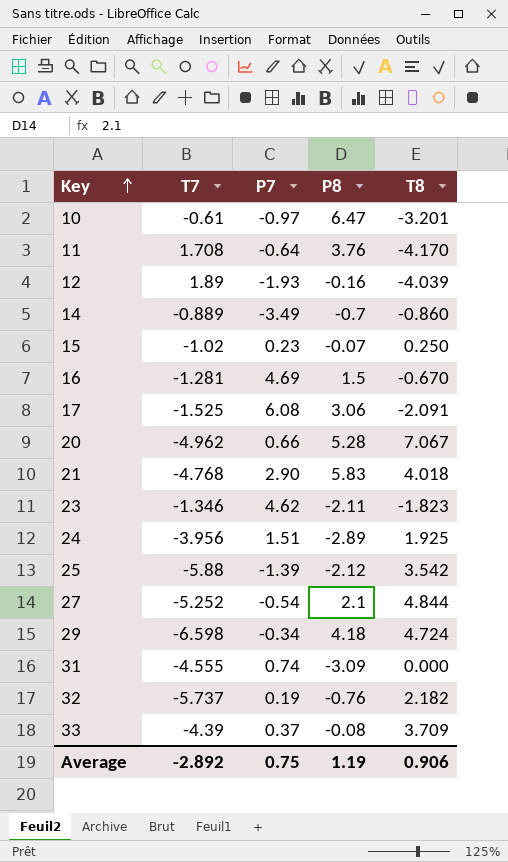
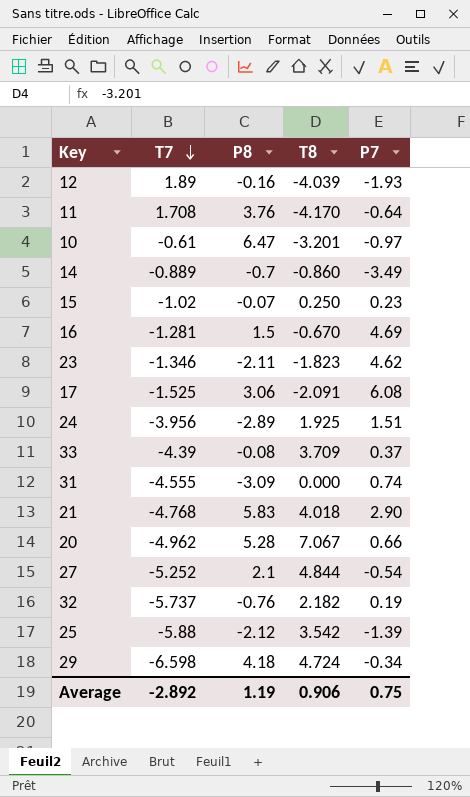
row order: Key ascending -> T7 descending
column P7 | position: 3 -> 5

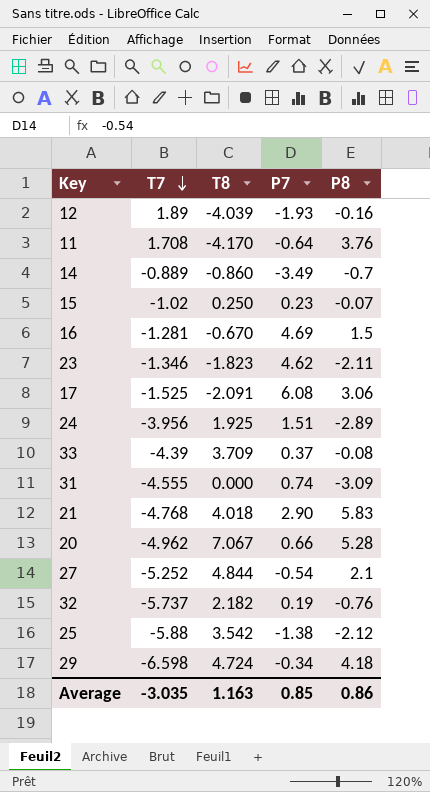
column P8 | position: 3 -> 5
row 10: -0.61 | 6.47 | -3.201 | -0.97 -> none
25 | P7: -1.39 -> -1.38
Average | T7: -2.892 -> -3.035
Average | T8: 0.906 -> 1.163
Average | P7: 0.75 -> 0.85
Average | P8: 1.19 -> 0.86

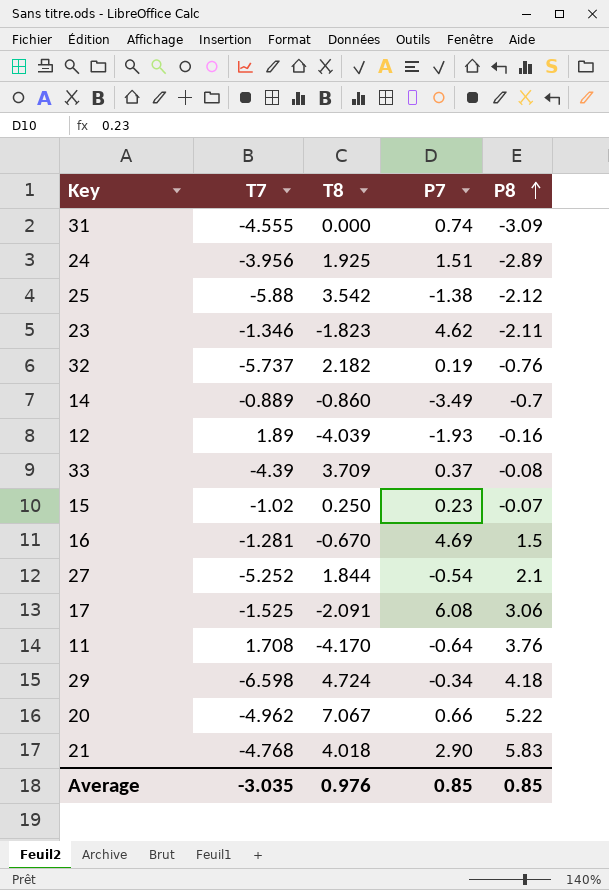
row order: T7 descending -> P8 ascending
27 | T8: 4.844 -> 1.844
20 | P8: 5.28 -> 5.22
Average | T8: 1.163 -> 0.976
Average | P8: 0.86 -> 0.85

